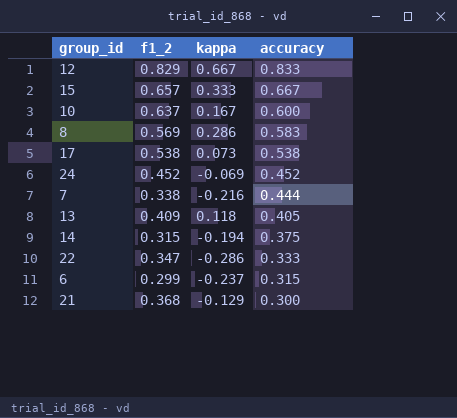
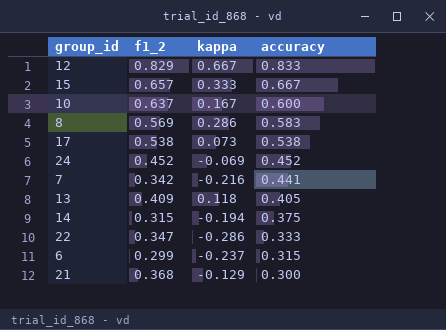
7 | f1_2: 0.338 -> 0.342
7 | accuracy: 0.444 -> 0.441

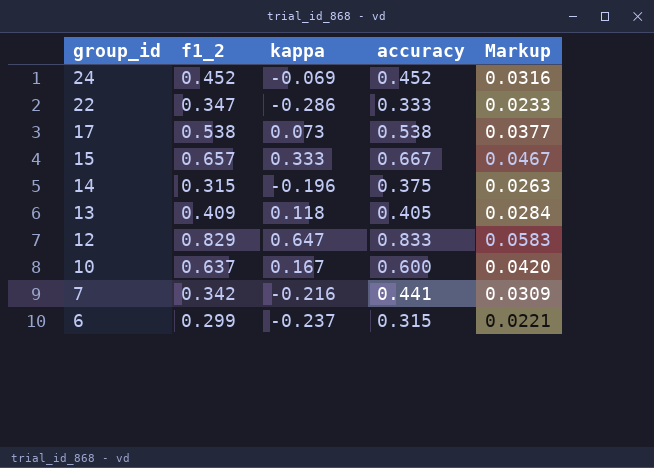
row order: accuracy descending -> group_id descending
column Markup | formula: none -> [accuracy] * 0.07
row 8: 0.569 | 0.286 | 0.583 -> none
row 21: 0.368 | -0.129 | 0.300 -> none
14 | kappa: -0.194 -> -0.196
12 | kappa: 0.667 -> 0.647

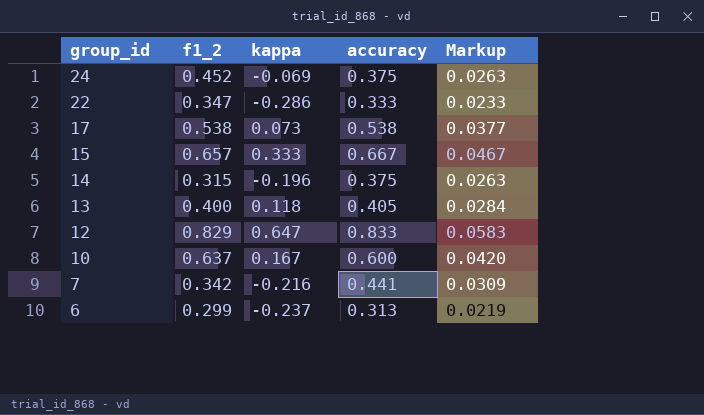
24 | accuracy: 0.452 -> 0.375
24 | Markup: 0.0316 -> 0.0263
13 | f1_2: 0.409 -> 0.400
6 | accuracy: 0.315 -> 0.313
6 | Markup: 0.0221 -> 0.0219

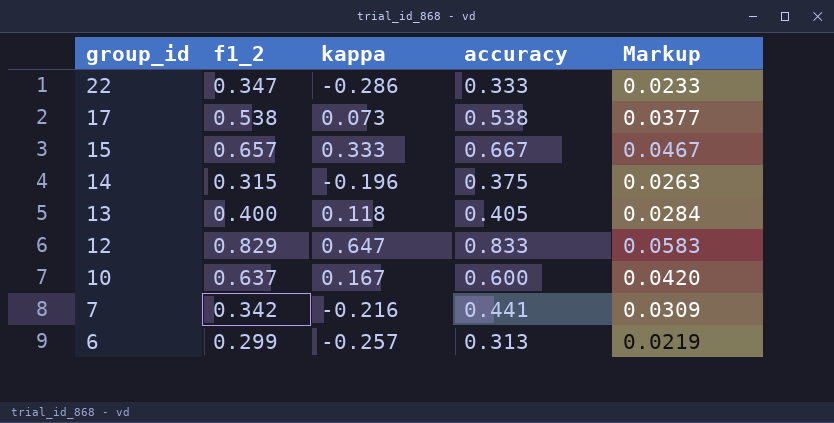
row 24: 0.452 | -0.069 | 0.375 | 0.0263 -> none
6 | kappa: -0.237 -> -0.257

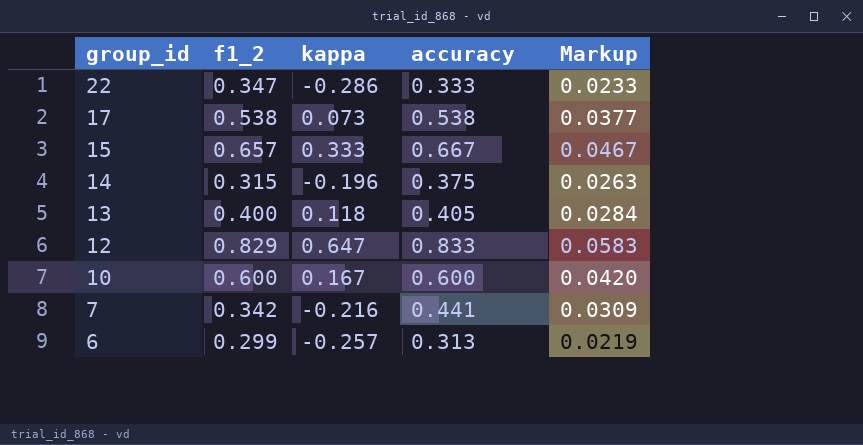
10 | f1_2: 0.637 -> 0.600

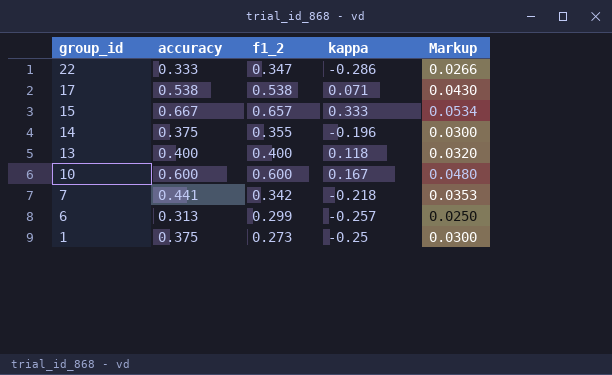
column accuracy | position: 4 -> 2
column Markup | formula: [accuracy] * 0.07 -> [accuracy] * 0.08
row 12: 0.829 | 0.647 | 0.833 | 0.0583 -> none
17 | kappa: 0.073 -> 0.071
14 | f1_2: 0.315 -> 0.355
13 | accuracy: 0.405 -> 0.400
7 | kappa: -0.216 -> -0.218
row 1: none -> 0.375 | 0.273 | -0.25 | 0.0300

